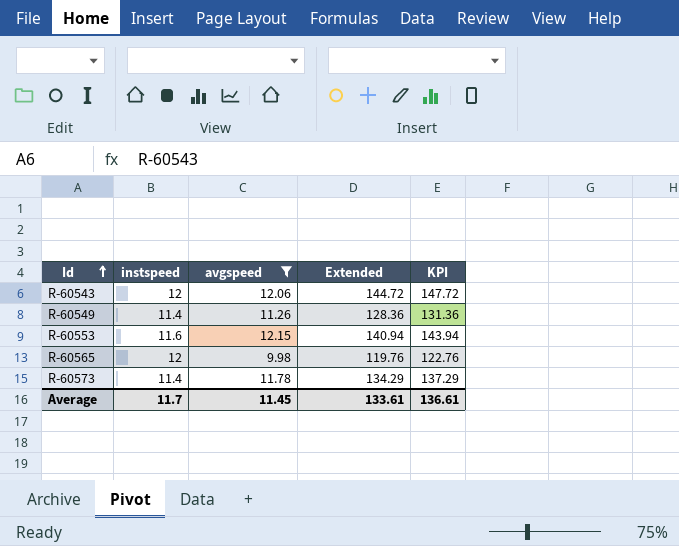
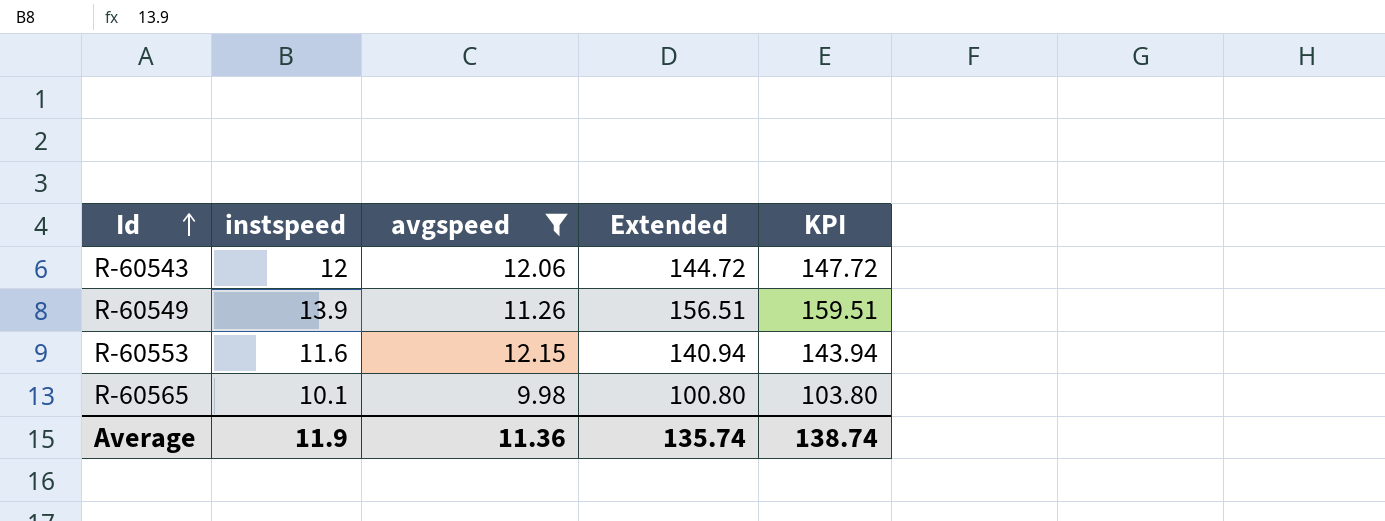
row R-60573: 11.4 | 11.78 | 134.29 | 137.29 -> none
R-60549 | instspeed: 11.4 -> 13.9
R-60549 | Extended: 128.36 -> 156.51
R-60549 | KPI: 131.36 -> 159.51
R-60565 | instspeed: 12 -> 10.1
R-60565 | Extended: 119.76 -> 100.80
R-60565 | KPI: 122.76 -> 103.80
Average | instspeed: 11.7 -> 11.9
Average | avgspeed: 11.45 -> 11.36
Average | Extended: 133.61 -> 135.74
Average | KPI: 136.61 -> 138.74

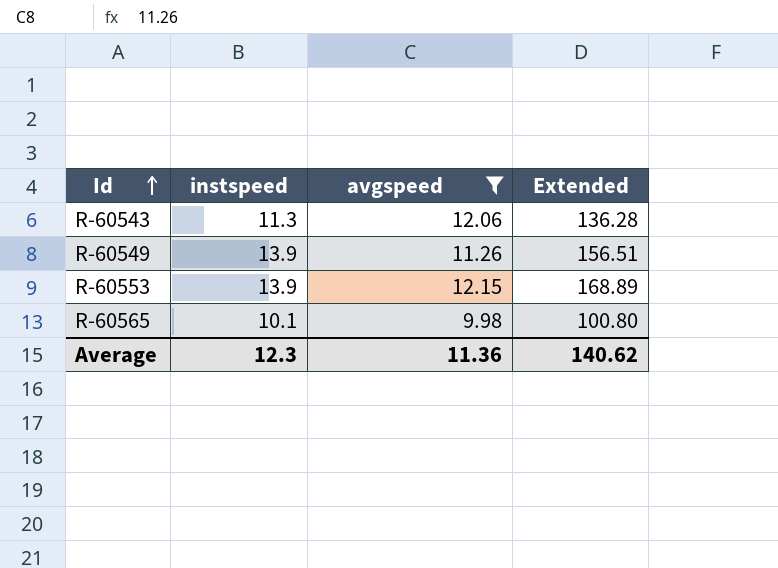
column KPI | formula: [Extended] + 3 -> none
R-60543 | instspeed: 12 -> 11.3
R-60543 | Extended: 144.72 -> 136.28
R-60553 | instspeed: 11.6 -> 13.9
R-60553 | Extended: 140.94 -> 168.89
Average | instspeed: 11.9 -> 12.3
Average | Extended: 135.74 -> 140.62

